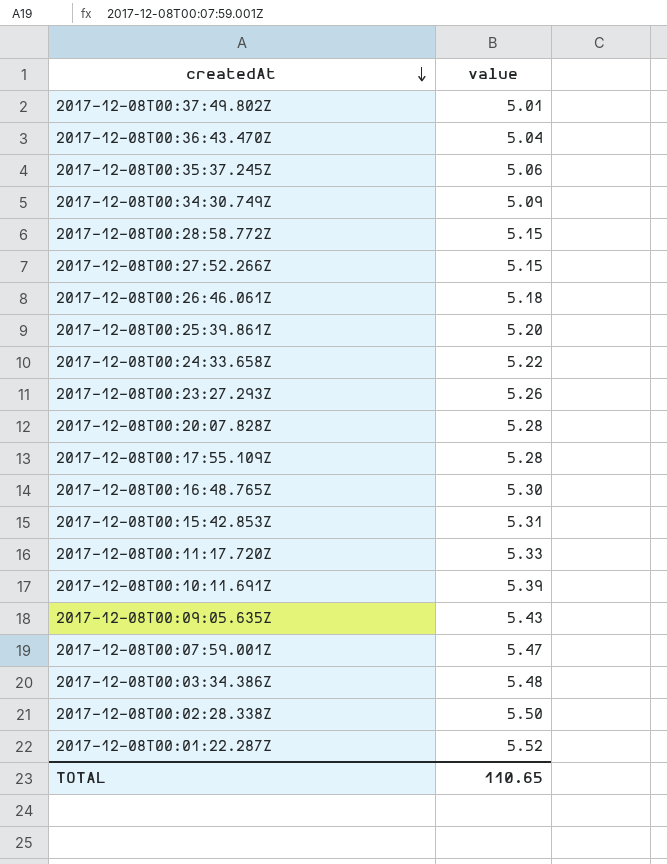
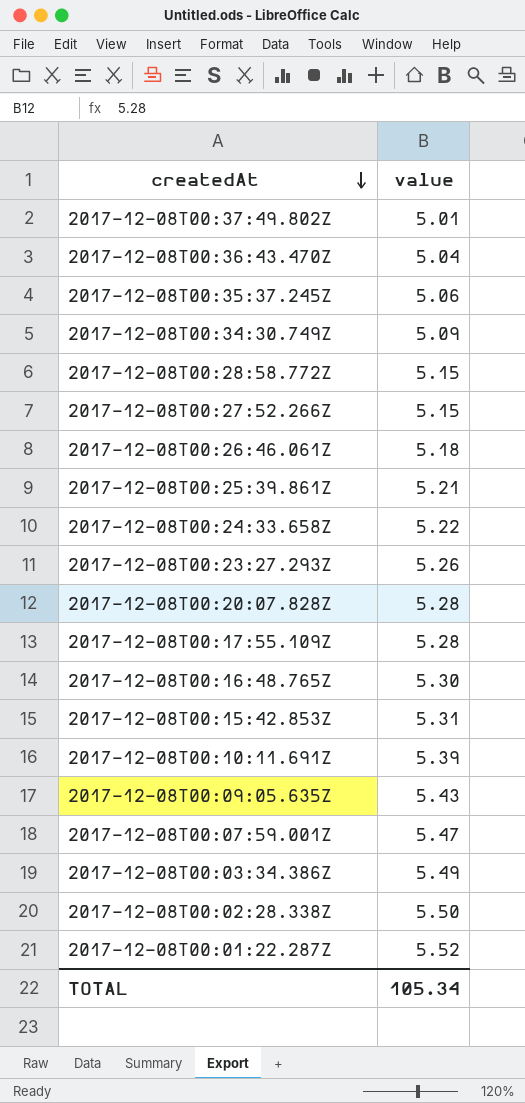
row 2017-12-08T00:11:17.720Z: 5.33 -> none
2017-12-08T00:25:39.861Z | value: 5.20 -> 5.21
2017-12-08T00:03:34.386Z | value: 5.48 -> 5.49
TOTAL | value: 110.65 -> 105.34

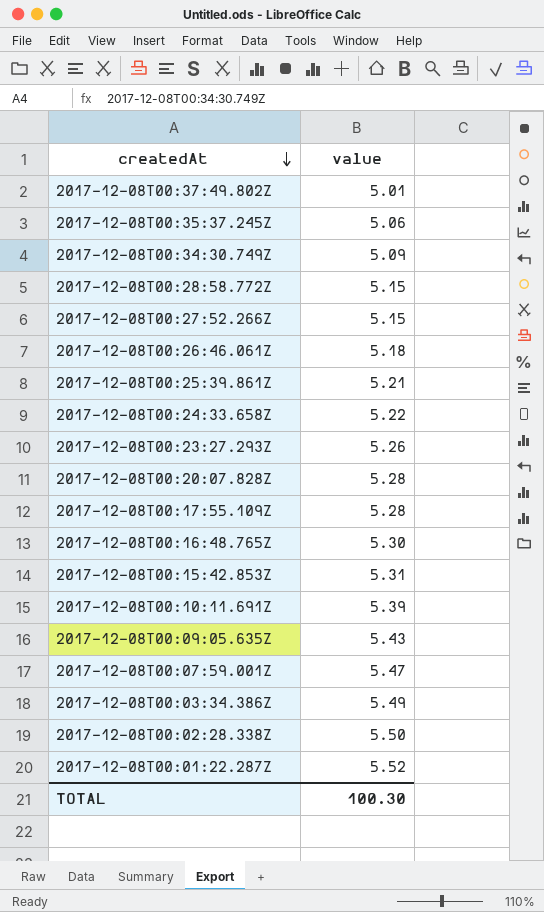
row 2017-12-08T00:36:43.470Z: 5.04 -> none
TOTAL | value: 105.34 -> 100.30

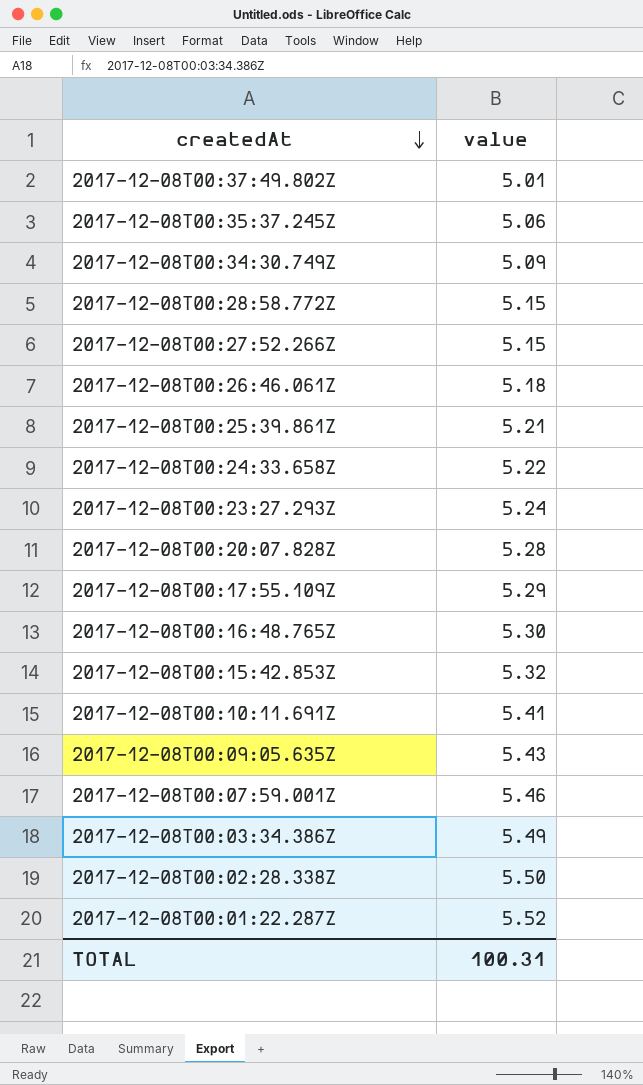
2017-12-08T00:23:27.293Z | value: 5.26 -> 5.24
2017-12-08T00:17:55.109Z | value: 5.28 -> 5.29
2017-12-08T00:15:42.853Z | value: 5.31 -> 5.32
2017-12-08T00:10:11.691Z | value: 5.39 -> 5.41
2017-12-08T00:07:59.001Z | value: 5.47 -> 5.46
TOTAL | value: 100.30 -> 100.31

